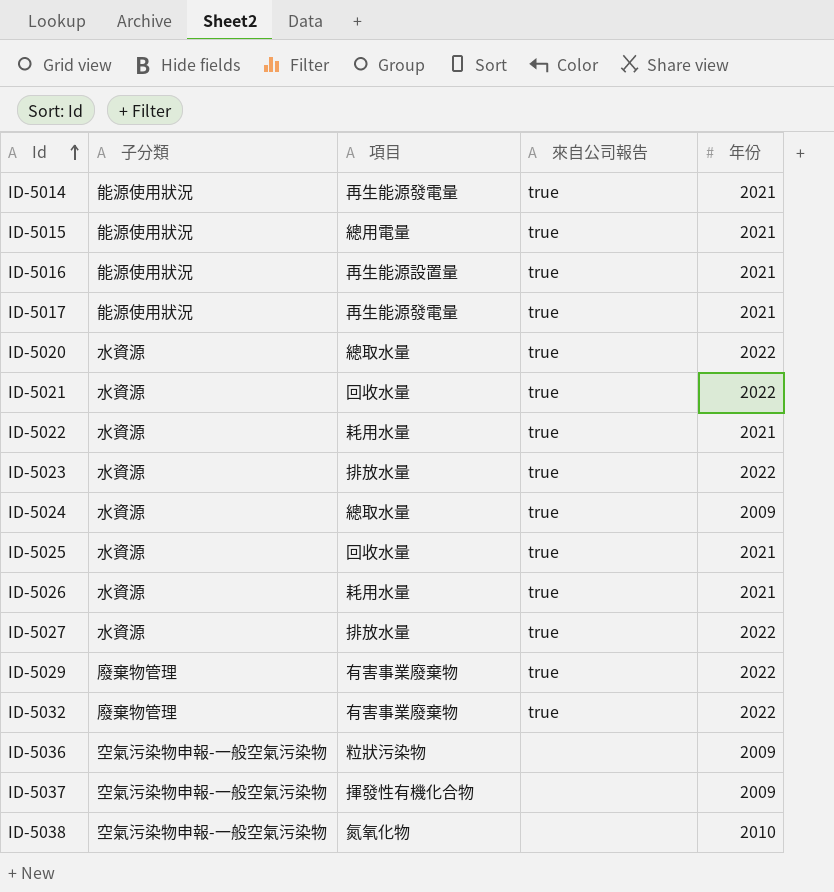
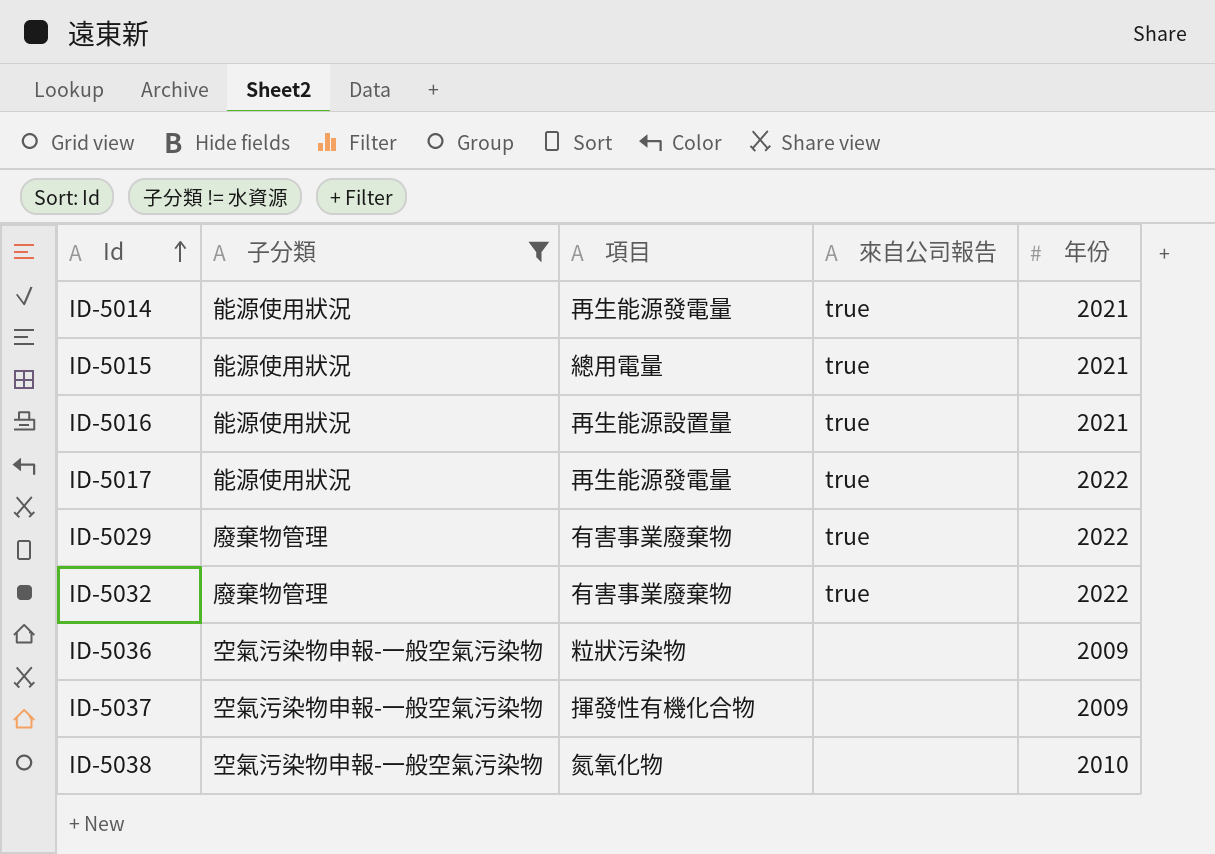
filter: none -> 子分類 != 水資源
ID-5017 | 年份: 2021 -> 2022

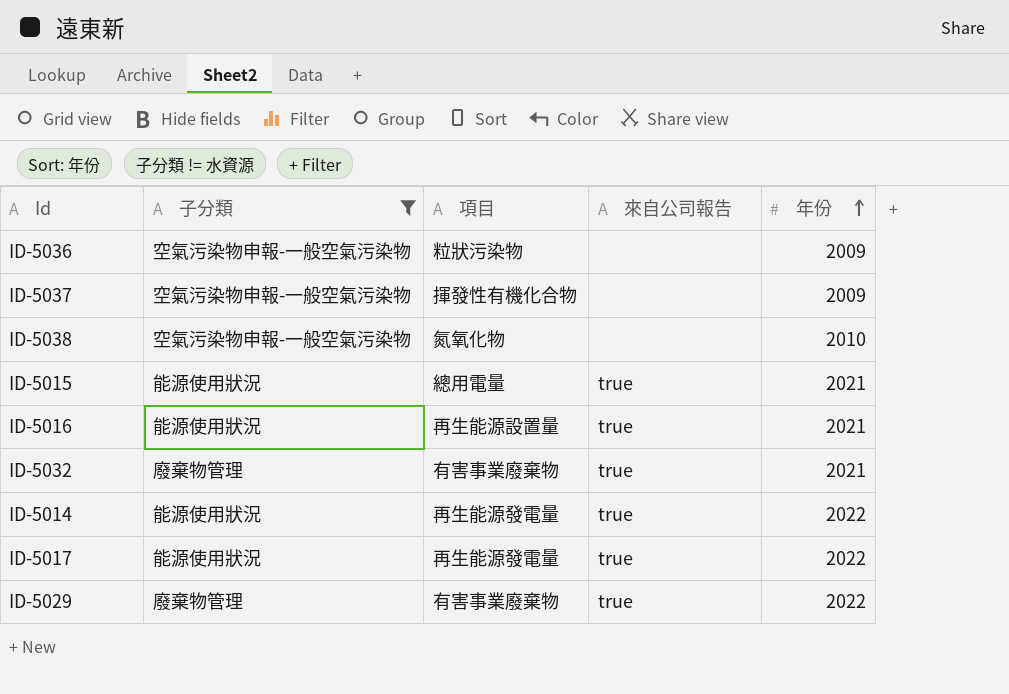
row order: Id ascending -> 年份 ascending
ID-5032 | 年份: 2022 -> 2021
ID-5014 | 年份: 2021 -> 2022

